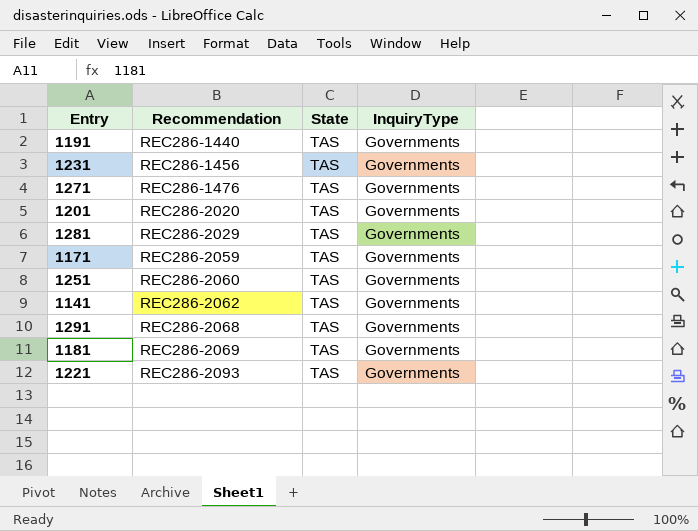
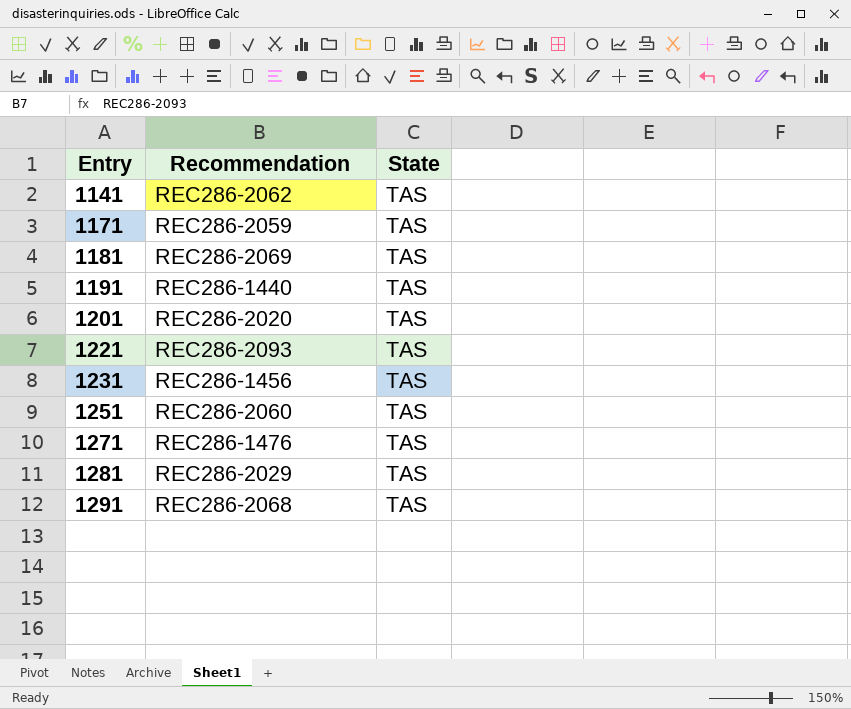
row order: Recommendation ascending -> Entry ascending
column InquiryType | position: 4 -> none

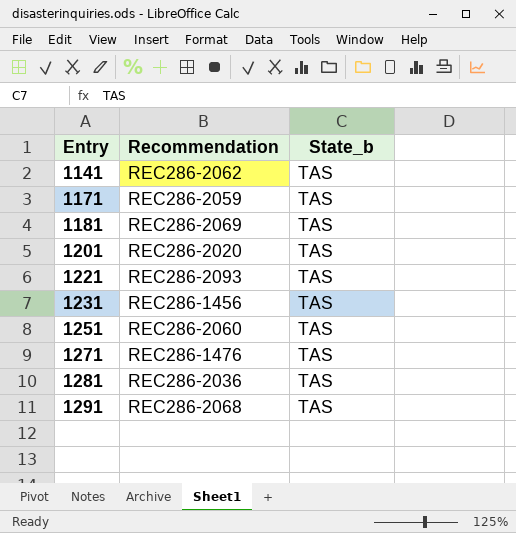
column name: State -> State_b
row 1191: REC286-1440 | TAS -> none
1281 | Recommendation: REC286-2029 -> REC286-2036

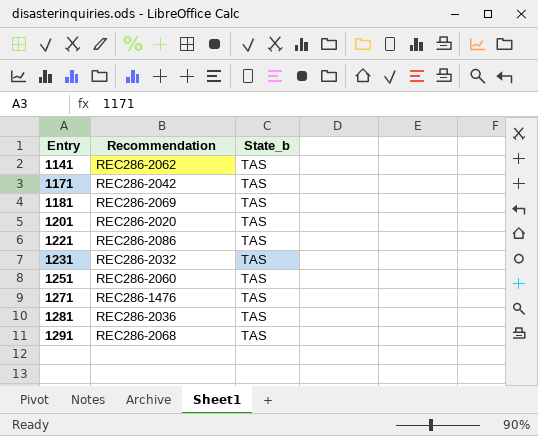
1171 | Recommendation: REC286-2059 -> REC286-2042
1221 | Recommendation: REC286-2093 -> REC286-2086
1231 | Recommendation: REC286-1456 -> REC286-2032

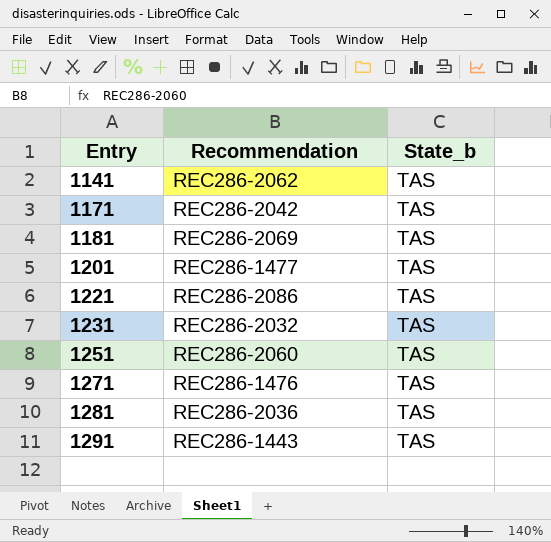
1201 | Recommendation: REC286-2020 -> REC286-1477
1291 | Recommendation: REC286-2068 -> REC286-1443

